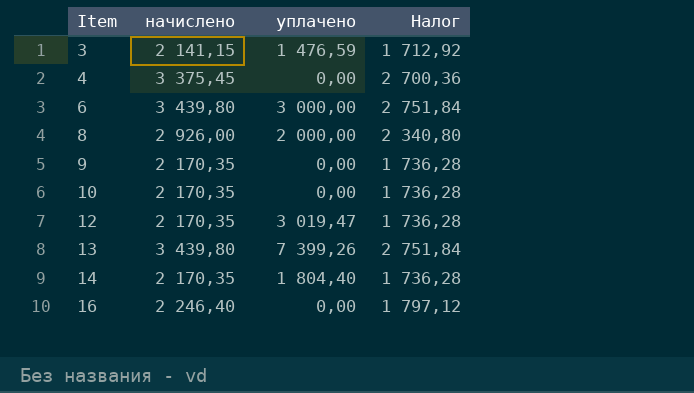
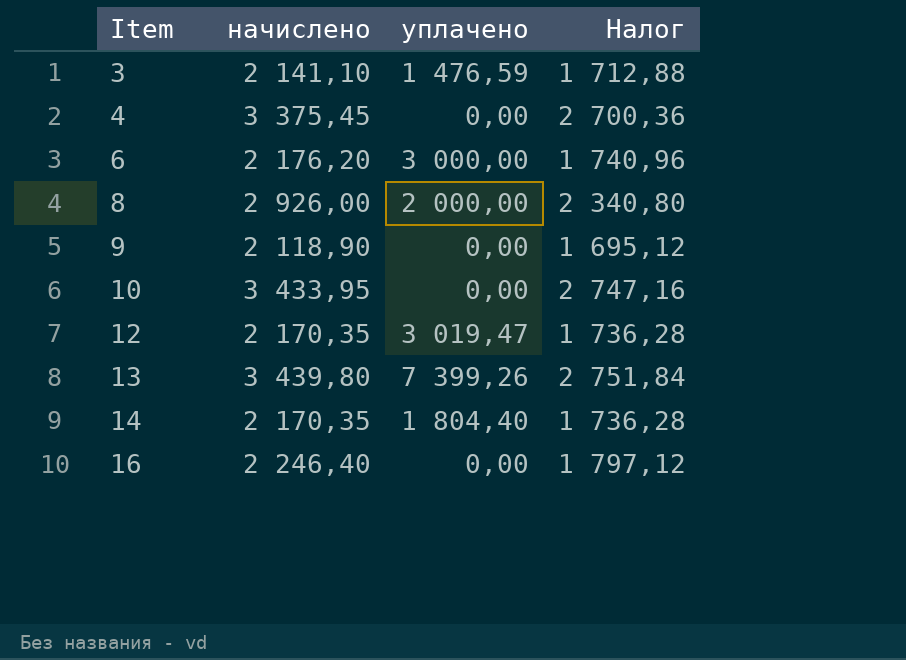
3 | начислено: 2 141,15 -> 2 141,10
3 | Налог: 1 712,92 -> 1 712,88
6 | начислено: 3 439,80 -> 2 176,20
6 | Налог: 2 751,84 -> 1 740,96
9 | начислено: 2 170,35 -> 2 118,90
9 | Налог: 1 736,28 -> 1 695,12
10 | начислено: 2 170,35 -> 3 433,95
10 | Налог: 1 736,28 -> 2 747,16

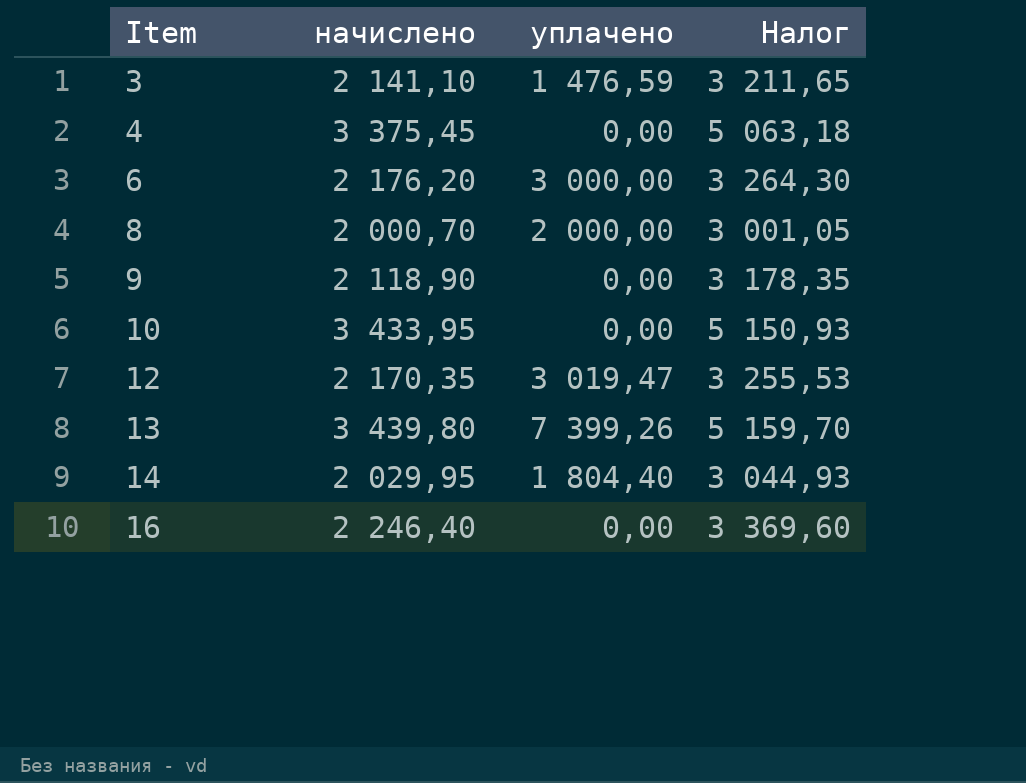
column Налог | formula: [начислено] * 0,8 -> [начислено] * 1,5
8 | начислено: 2 926,00 -> 2 000,70
14 | начислено: 2 170,35 -> 2 029,95

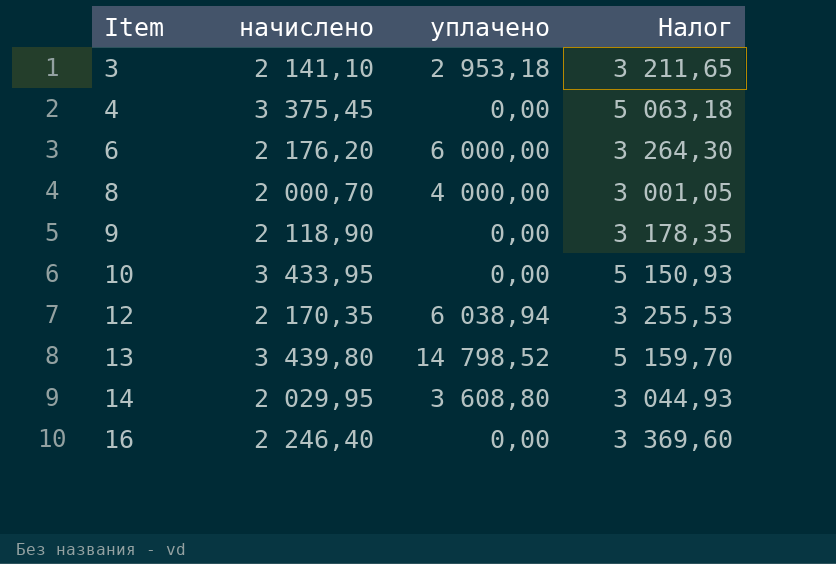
3 | уплачено: 1 476,59 -> 2 953,18
6 | уплачено: 3 000,00 -> 6 000,00
8 | уплачено: 2 000,00 -> 4 000,00
12 | уплачено: 3 019,47 -> 6 038,94
13 | уплачено: 7 399,26 -> 14 798,52
14 | уплачено: 1 804,40 -> 3 608,80

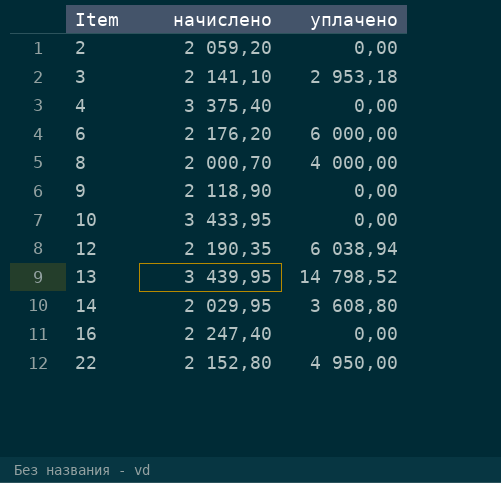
column Налог | formula: [начислено] * 1,5 -> none
row 2: none -> 2 059,20 | 0,00
4 | начислено: 3 375,45 -> 3 375,40
12 | начислено: 2 170,35 -> 2 190,35
13 | начислено: 3 439,80 -> 3 439,95
16 | начислено: 2 246,40 -> 2 247,40
row 22: none -> 2 152,80 | 4 950,00

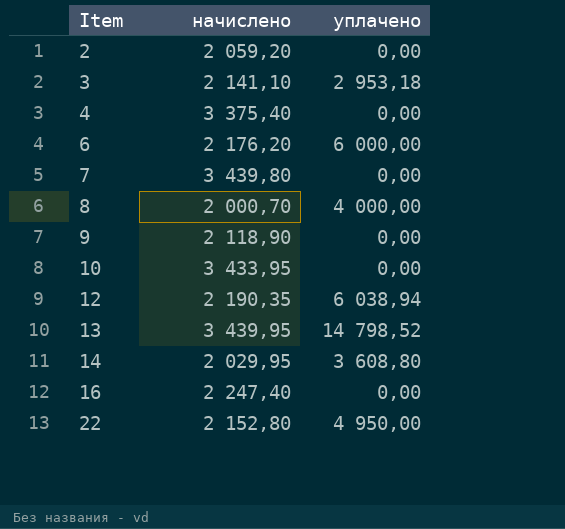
row 7: none -> 3 439,80 | 0,00

